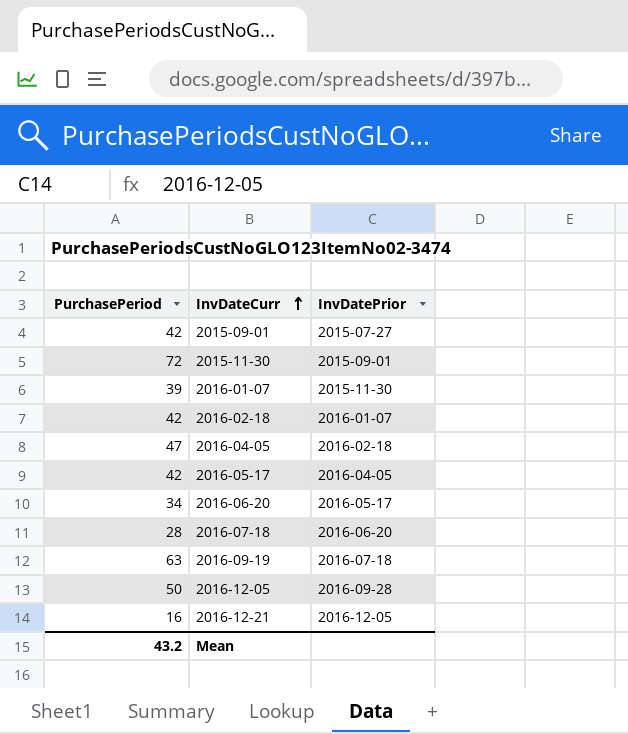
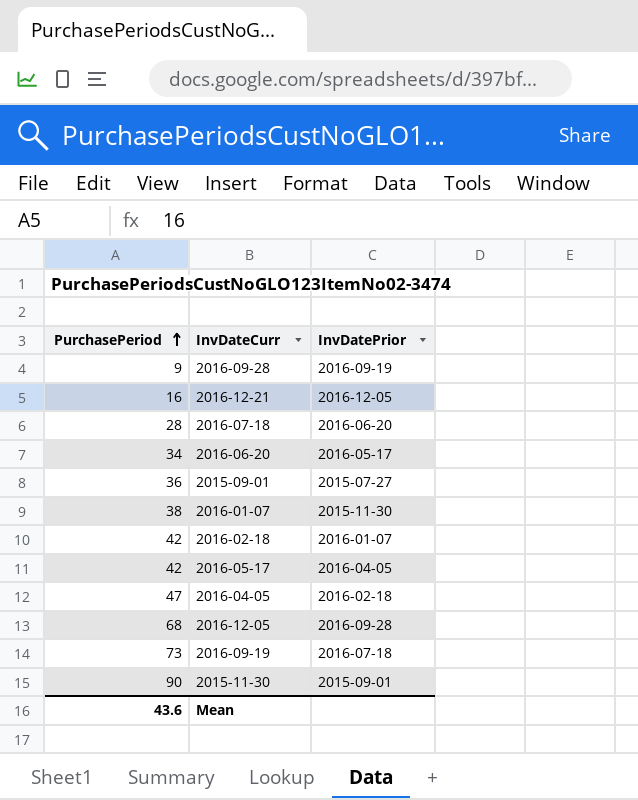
row order: InvDateCurr ascending -> PurchasePeriod ascending
row 2016-09-28: none -> 9 | 2016-09-19
2015-09-01 | PurchasePeriod: 42 -> 36
2016-01-07 | PurchasePeriod: 39 -> 38
2016-12-05 | PurchasePeriod: 50 -> 68
2016-09-19 | PurchasePeriod: 63 -> 73
2015-11-30 | PurchasePeriod: 72 -> 90
Mean | PurchasePeriod: 43.2 -> 43.6

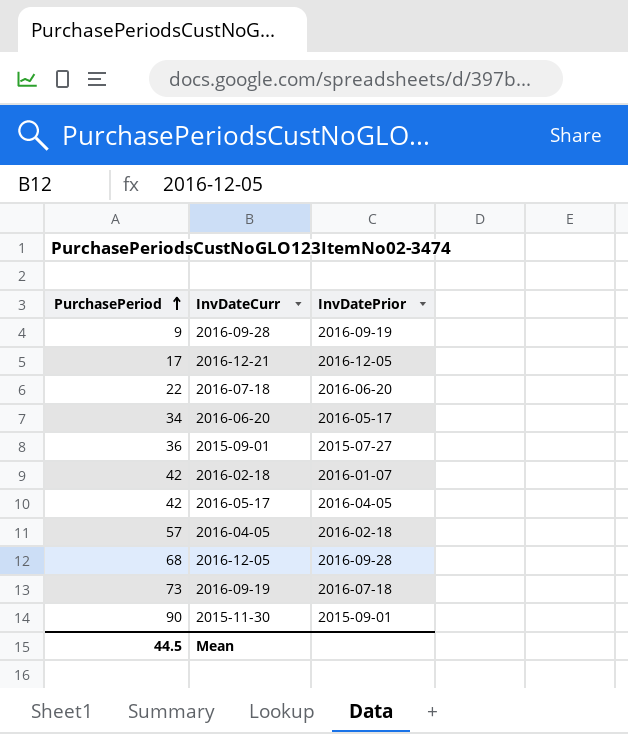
row 2016-01-07: 38 | 2015-11-30 -> none
2016-12-21 | PurchasePeriod: 16 -> 17
2016-07-18 | PurchasePeriod: 28 -> 22
2016-04-05 | PurchasePeriod: 47 -> 57
Mean | PurchasePeriod: 43.6 -> 44.5

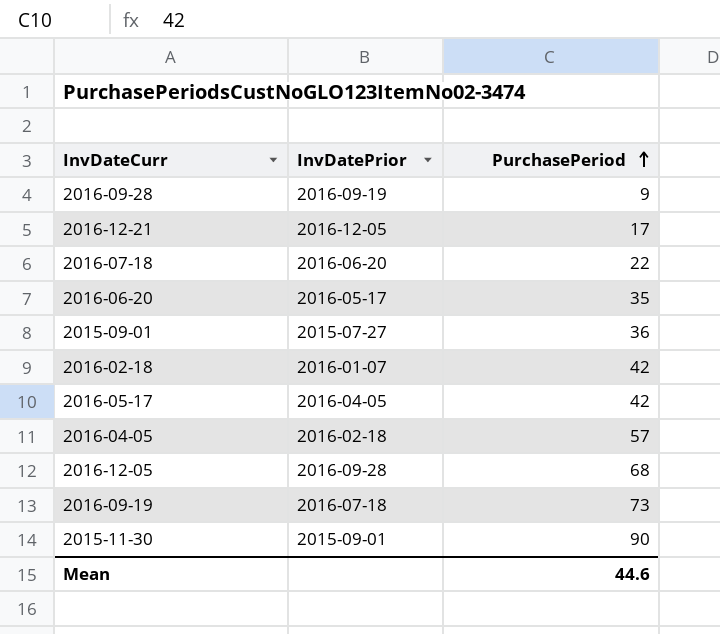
column PurchasePeriod | position: 1 -> 3
2016-06-20 | PurchasePeriod: 34 -> 35
Mean | PurchasePeriod: 44.5 -> 44.6

